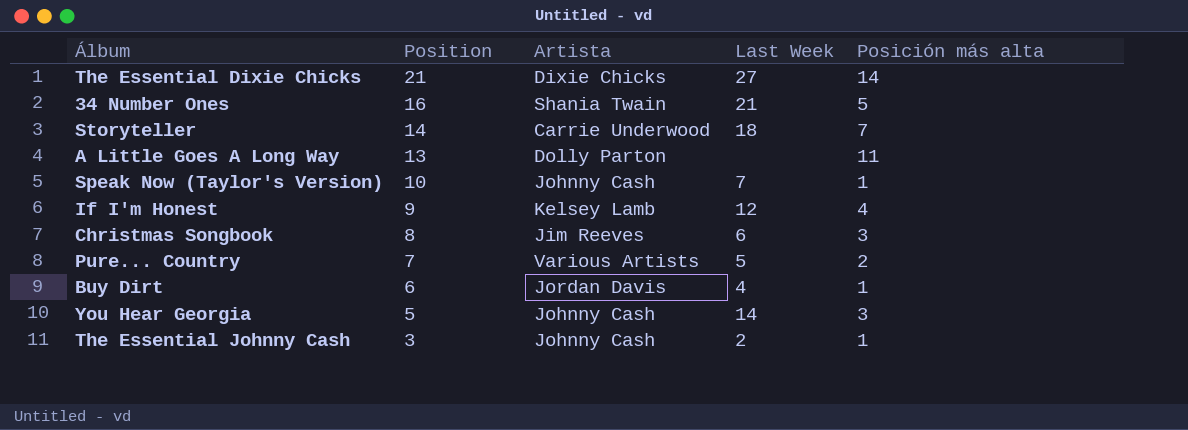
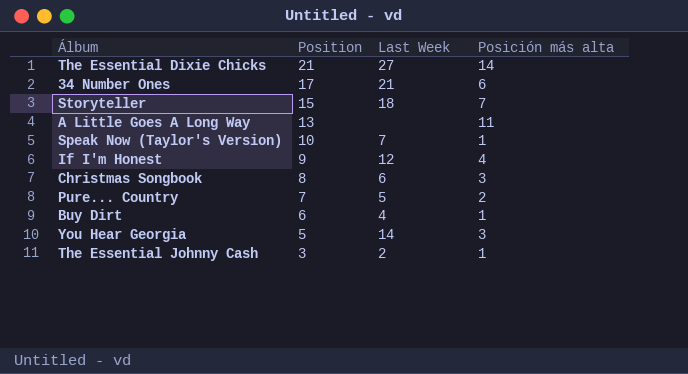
column Artista | position: 3 -> none
34 Number Ones | Position: 16 -> 17
34 Number Ones | Posición más alta: 5 -> 6
Storyteller | Position: 14 -> 15

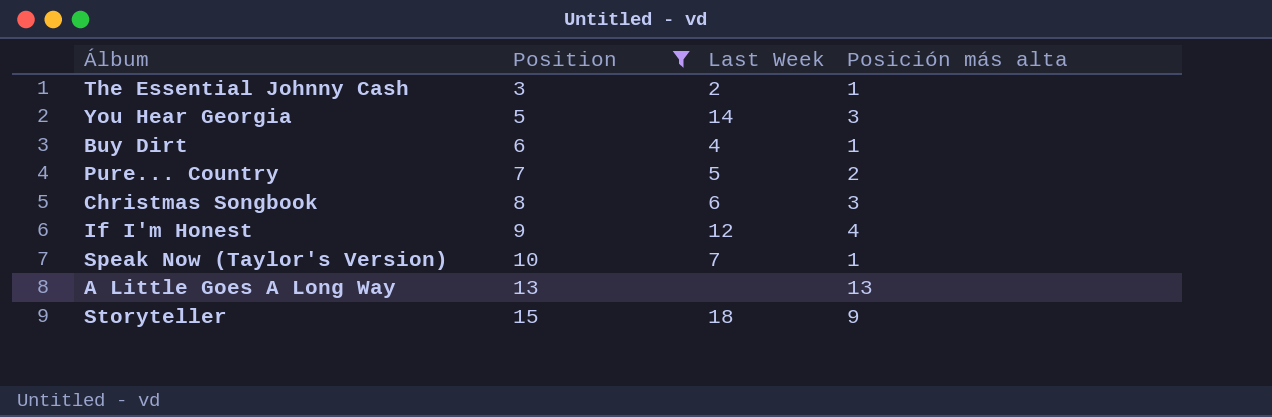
filter: none -> Position <= 15
row order: Position descending -> Position ascending
A Little Goes A Long Way | Posición más alta: 11 -> 13
Storyteller | Posición más alta: 7 -> 9

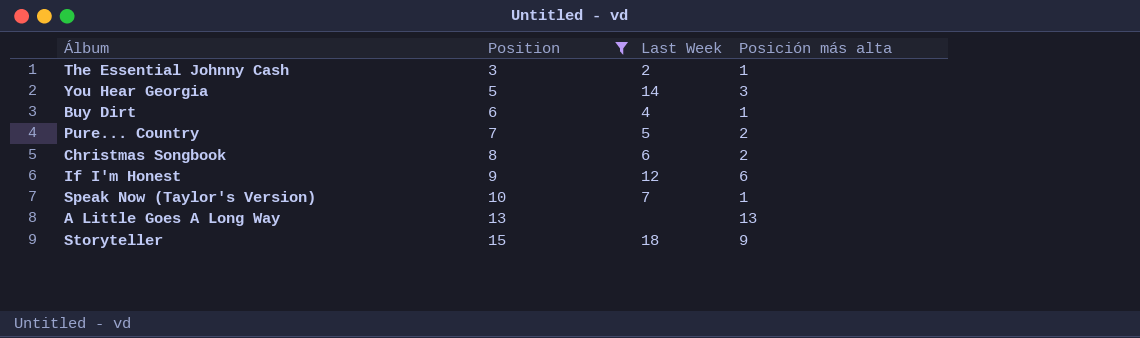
Christmas Songbook | Posición más alta: 3 -> 2
If I'm Honest | Posición más alta: 4 -> 6

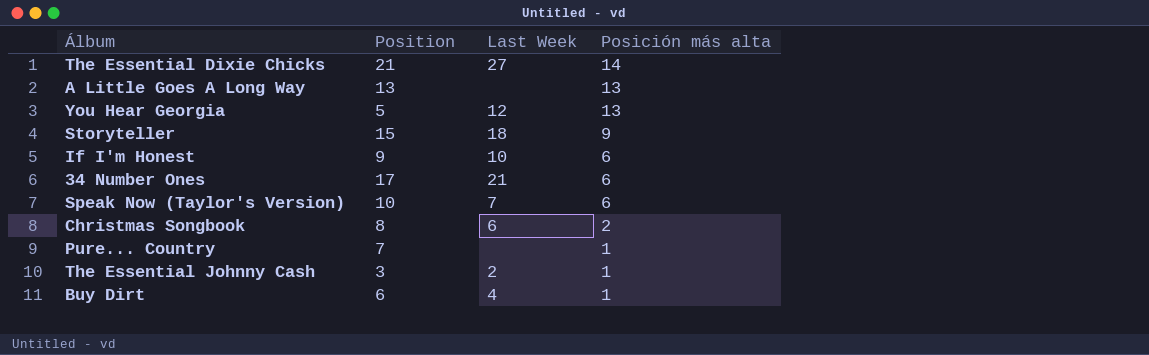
filter: Position <= 15 -> none
row order: Position ascending -> Posición más alta descending
You Hear Georgia | Last Week: 14 -> 12
You Hear Georgia | Posición más alta: 3 -> 13
If I'm Honest | Last Week: 12 -> 10
Speak Now (Taylor's Version) | Posición más alta: 1 -> 6
Pure... Country | Last Week: 5 -> none
Pure... Country | Posición más alta: 2 -> 1

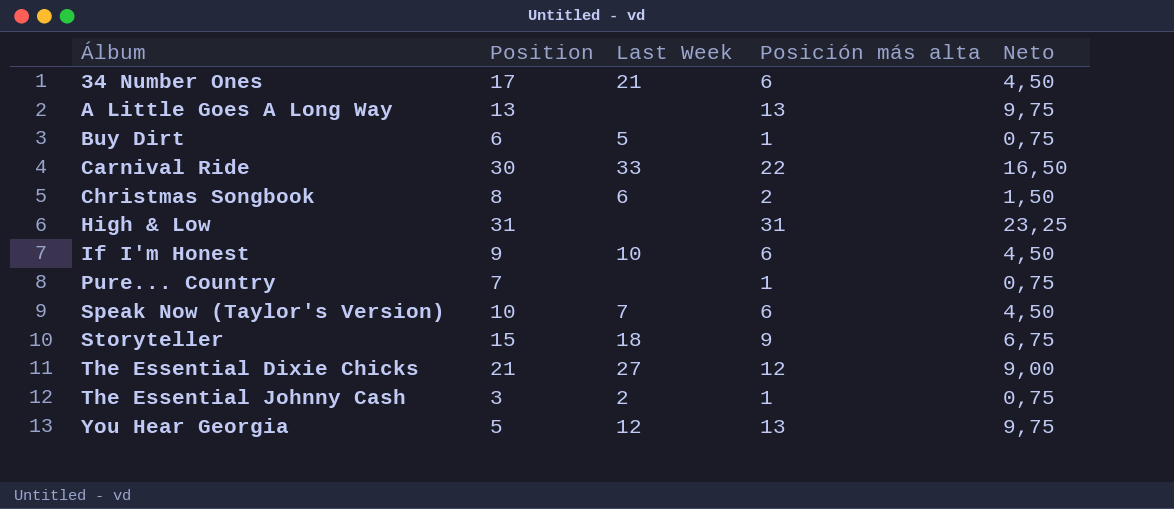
row order: Posición más alta descending -> Álbum ascending
column Neto | formula: none -> [Posición más alta] * 0,75
Buy Dirt | Last Week: 4 -> 5
row Carnival Ride: none -> 30 | 33 | 22 | 16,50
row High & Low: none -> 31 | none | 31 | 23,25
The Essential Dixie Chicks | Posición más alta: 14 -> 12

